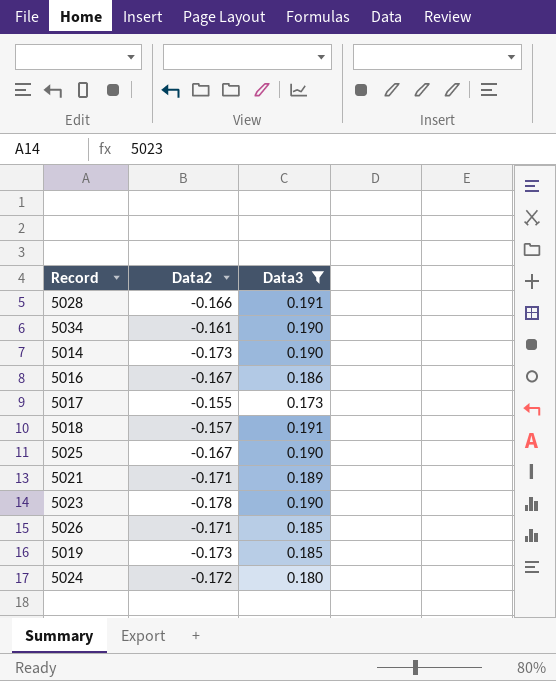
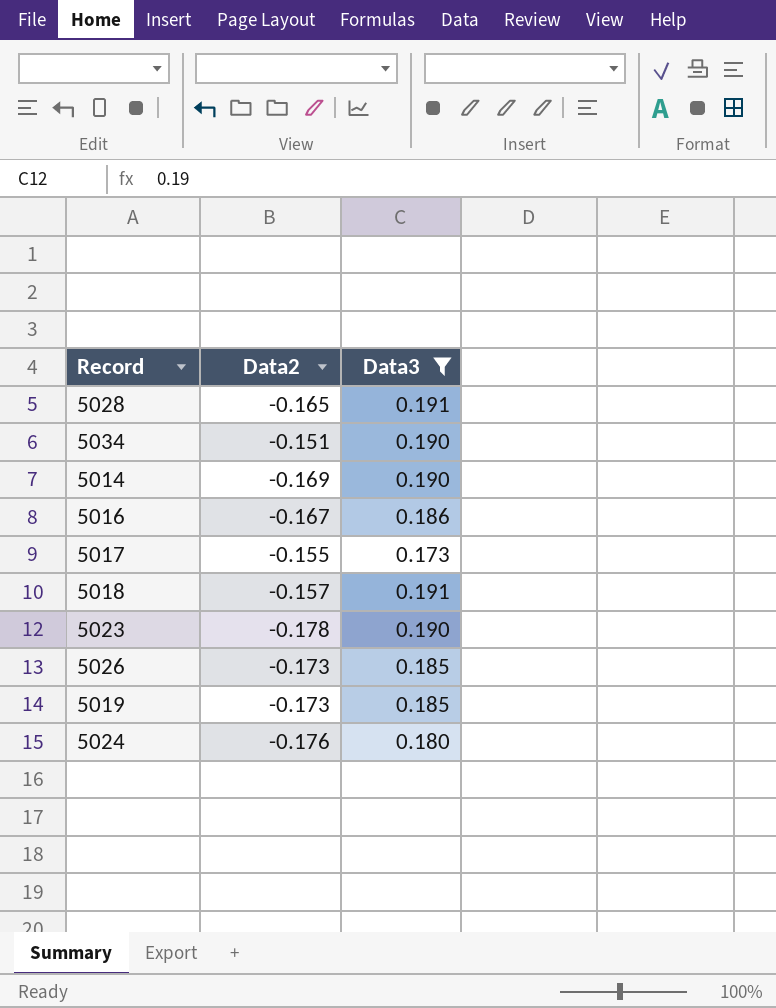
row 5025: -0.167 | 0.190 -> none
row 5021: -0.171 | 0.189 -> none
5028 | Data2: -0.166 -> -0.165
5034 | Data2: -0.161 -> -0.151
5014 | Data2: -0.173 -> -0.169
5026 | Data2: -0.171 -> -0.173
5024 | Data2: -0.172 -> -0.176

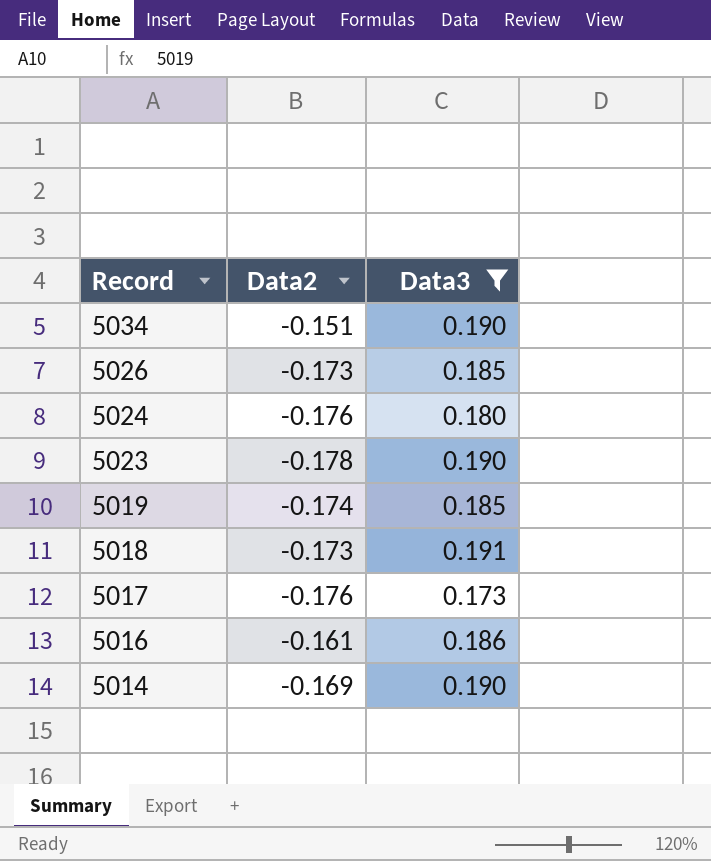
row order: none -> Record descending
row 5028: -0.165 | 0.191 -> none
5019 | Data2: -0.173 -> -0.174
5018 | Data2: -0.157 -> -0.173
5017 | Data2: -0.155 -> -0.176
5016 | Data2: -0.167 -> -0.161

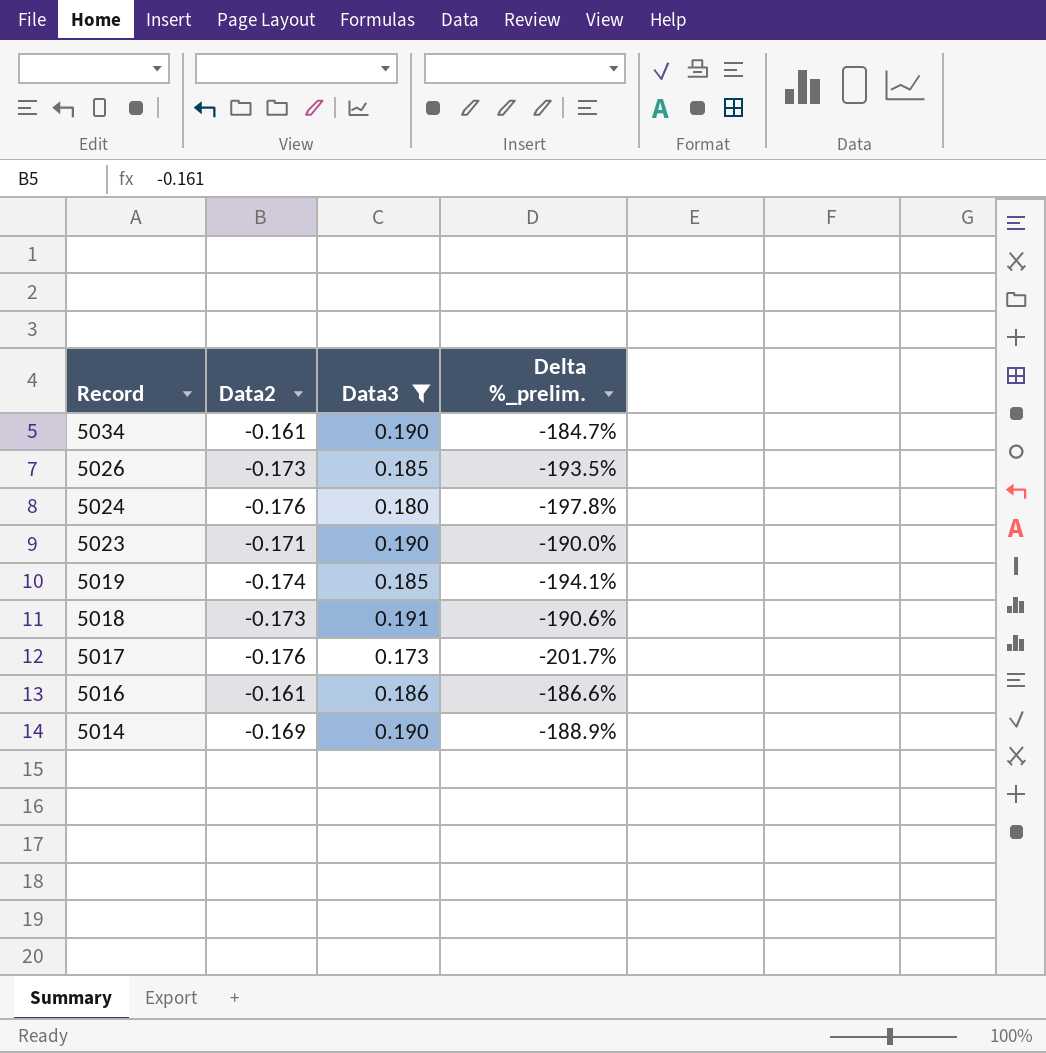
column Delta %_prelim. | formula: none -> ([Data2] - [Data3]) / [Data3]
5034 | Data2: -0.151 -> -0.161
5023 | Data2: -0.178 -> -0.171

